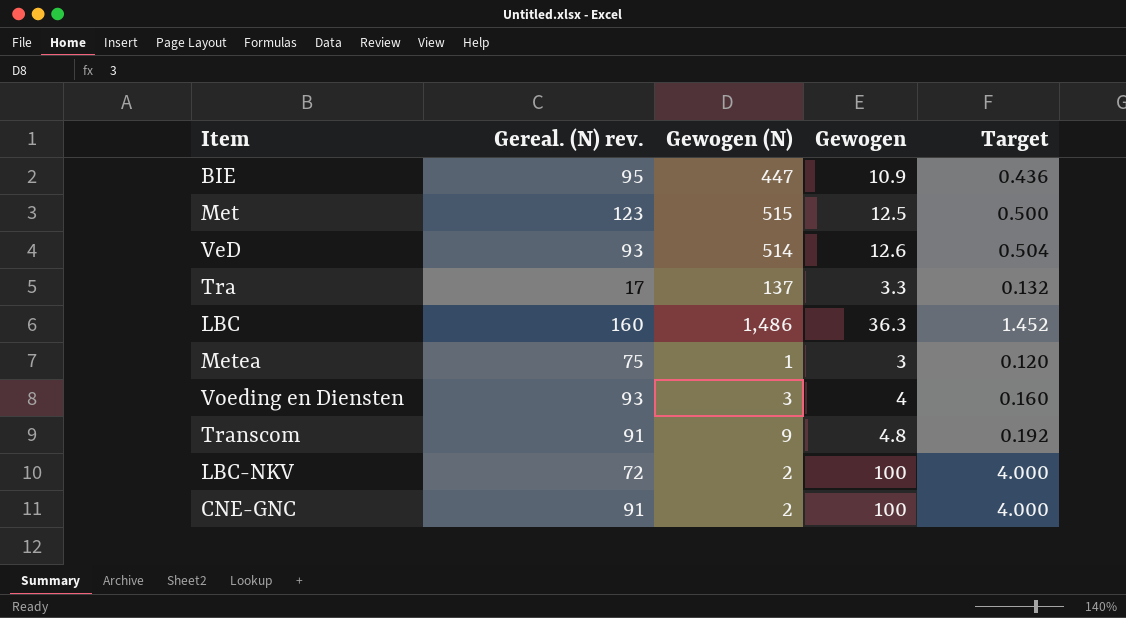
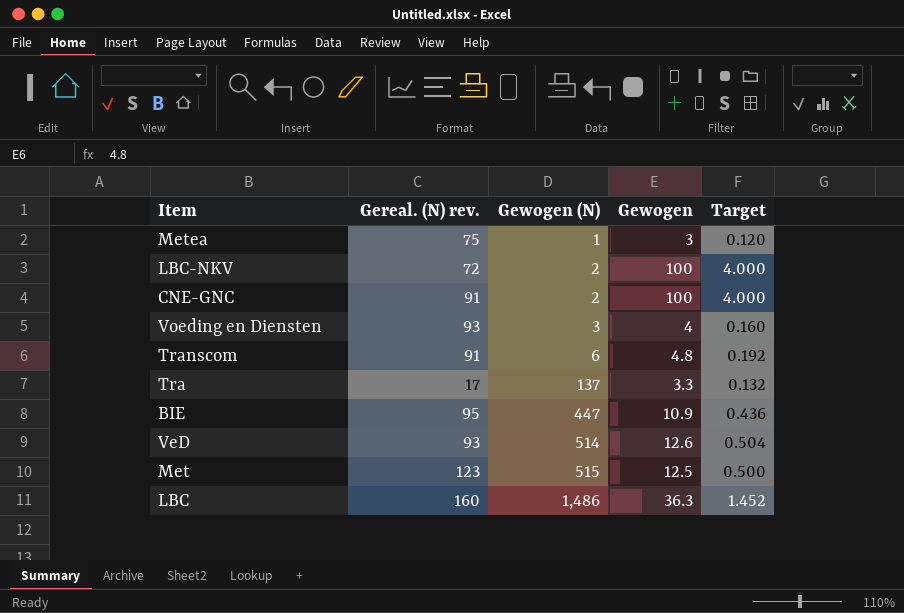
row order: none -> Gewogen (N) ascending
Transcom | Gewogen (N): 9 -> 6

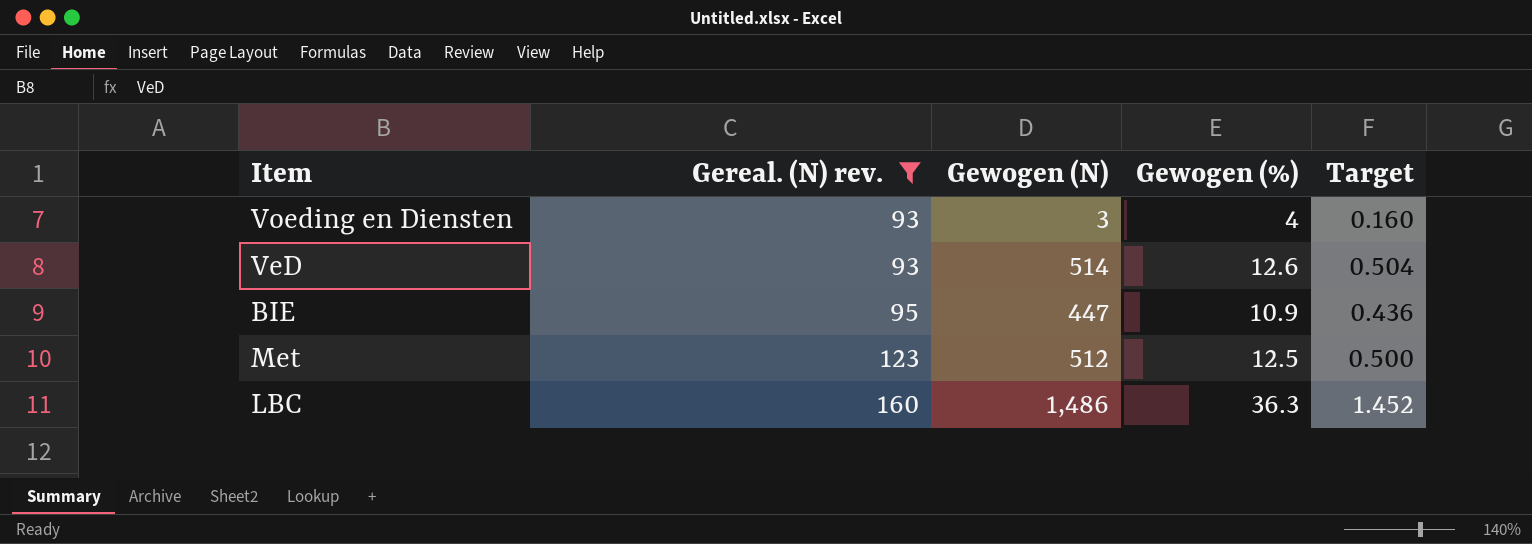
filter: none -> Gereal. (N) rev. >= 93
row order: Gewogen (N) ascending -> Gereal. (N) rev. ascending
column name: Gewogen -> Gewogen (%)
Met | Gewogen (N): 515 -> 512

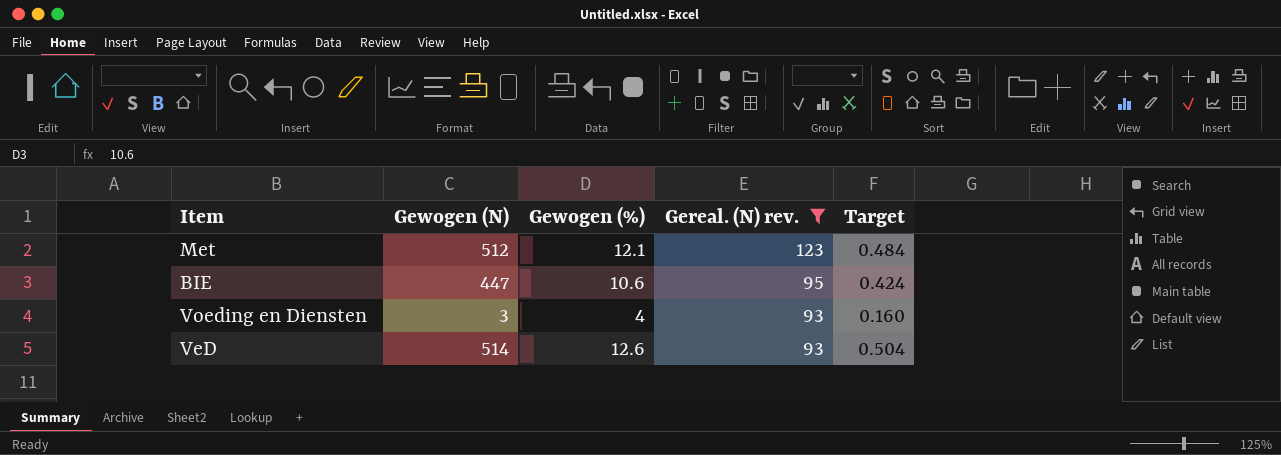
row order: Gereal. (N) rev. ascending -> Gereal. (N) rev. descending
column Gereal. (N) rev. | position: 2 -> 4
row LBC: 160 | 1,486 | 36.3 | 1.452 -> none
Met | Gewogen (%): 12.5 -> 12.1
Met | Target: 0.500 -> 0.484
BIE | Gewogen (%): 10.9 -> 10.6
BIE | Target: 0.436 -> 0.424

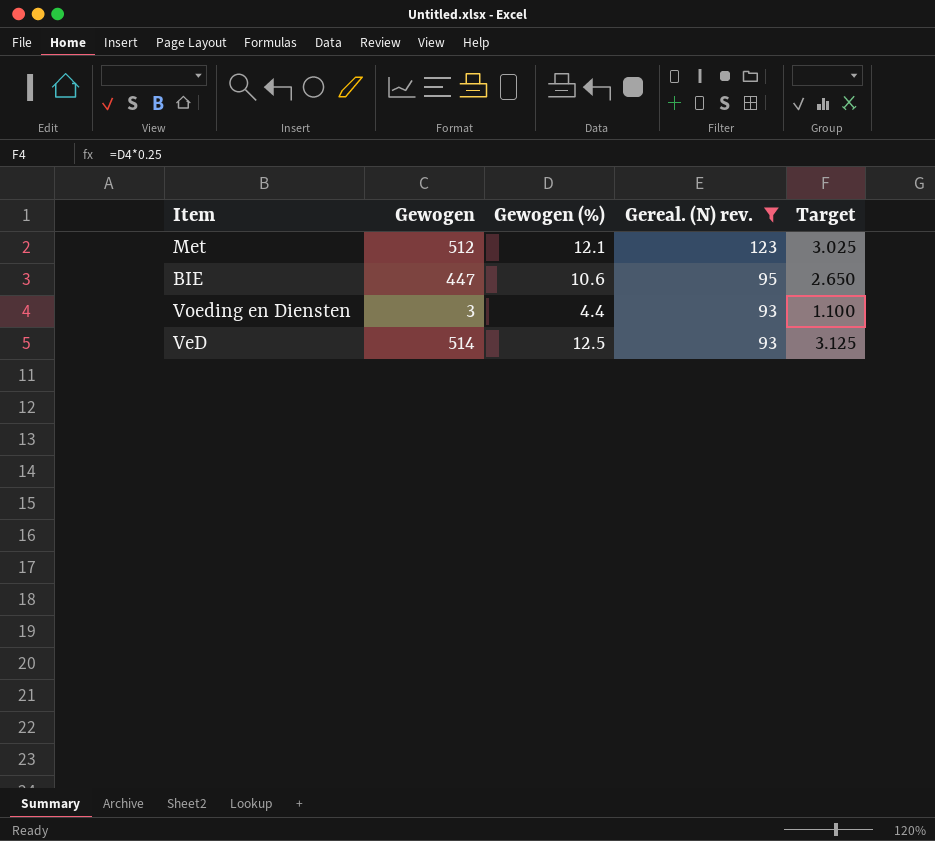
column name: Gewogen (N) -> Gewogen
column Target | formula: [Gewogen (%)] * 0.04 -> [Gewogen (%)] * 0.25
Voeding en Diensten | Gewogen (%): 4 -> 4.4
VeD | Gewogen (%): 12.6 -> 12.5

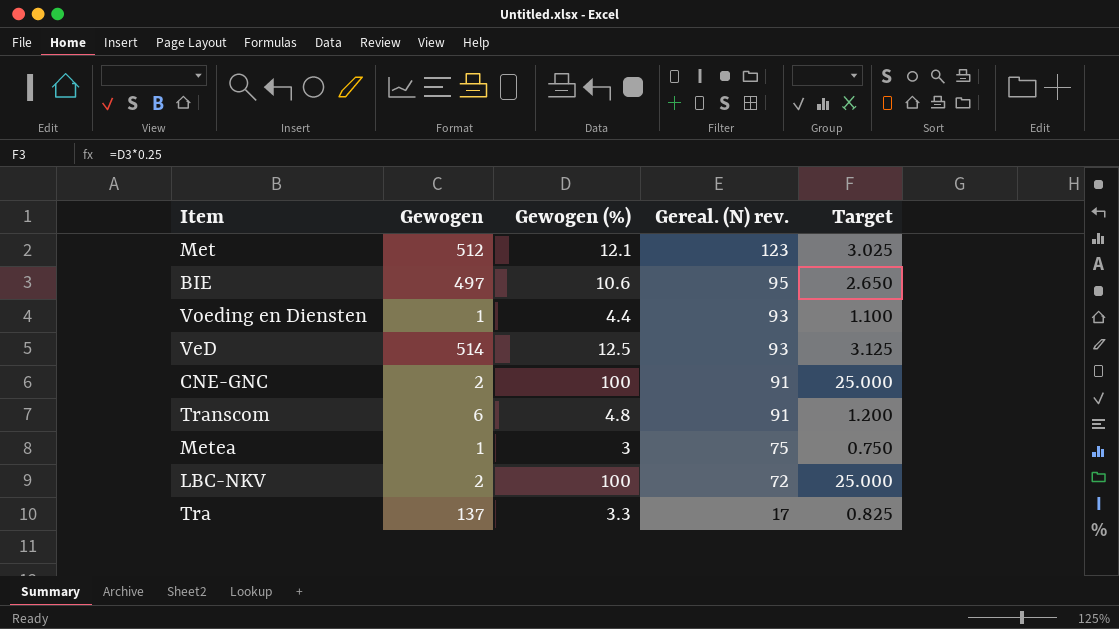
filter: Gereal. (N) rev. >= 93 -> none
BIE | Gewogen: 447 -> 497
Voeding en Diensten | Gewogen: 3 -> 1

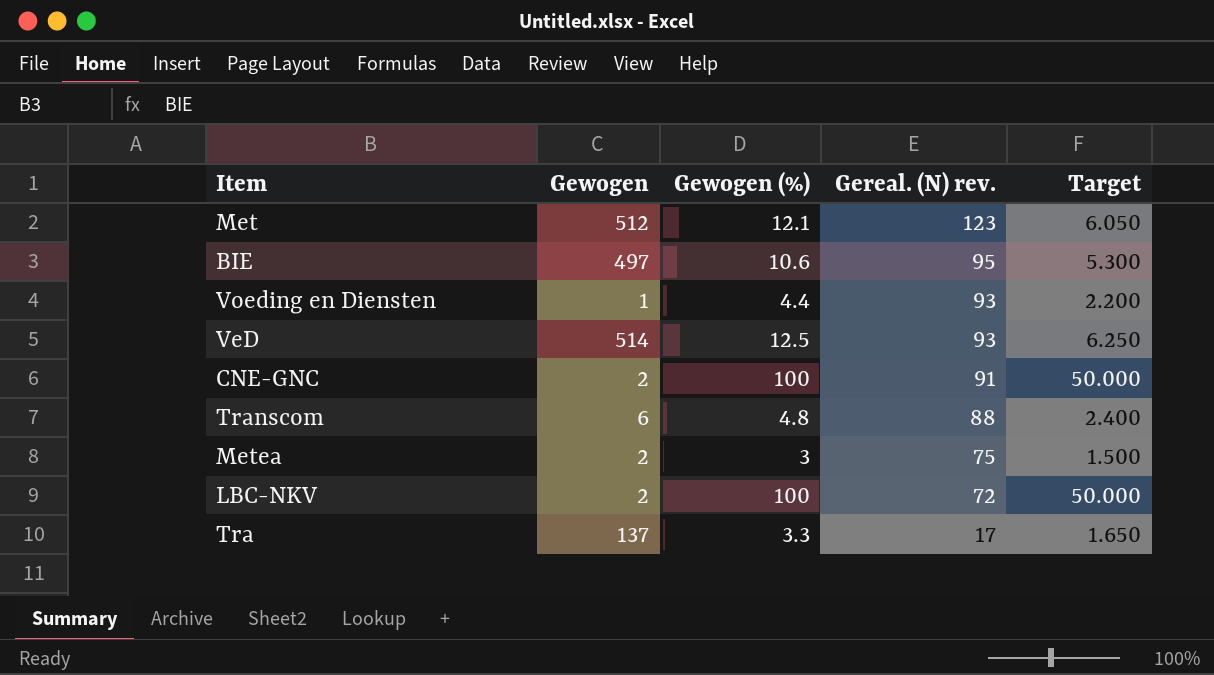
column Target | formula: [Gewogen (%)] * 0.25 -> [Gewogen (%)] * 0.5
Transcom | Gereal. (N) rev.: 91 -> 88
Metea | Gewogen: 1 -> 2

